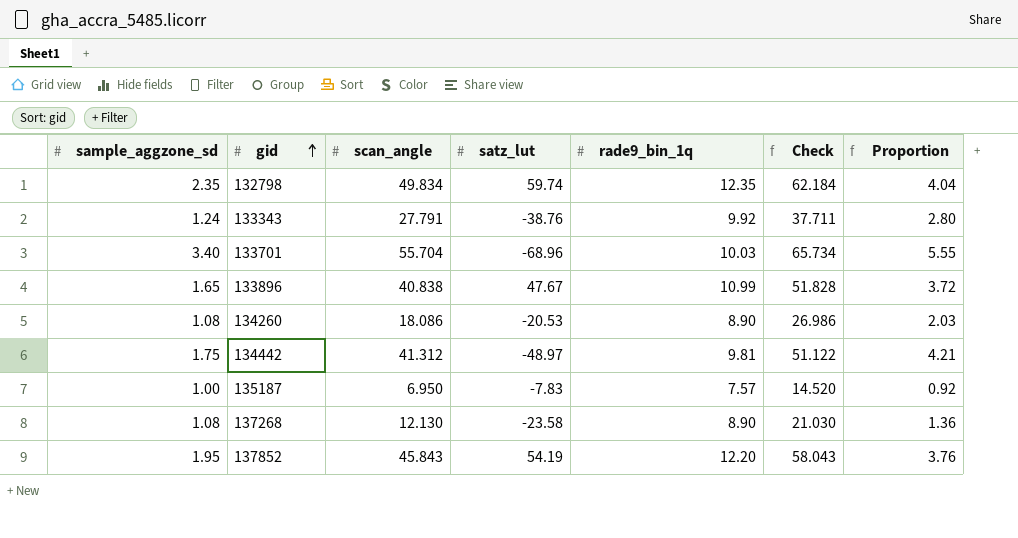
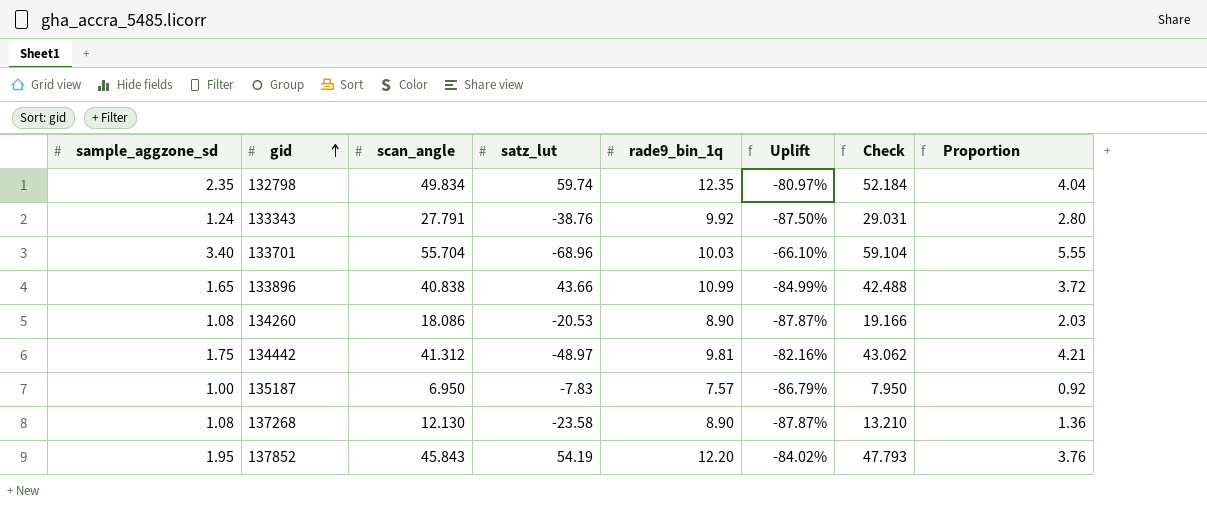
column Uplift | formula: none -> ([sample_aggzone_sd] - [rade9_bin_1q]) / [rade9_bin_1q]
column Check | formula: [scan_angle] + [rade9_bin_1q] -> [sample_aggzone_sd] + [scan_angle]
133896 | satz_lut: 47.67 -> 43.66

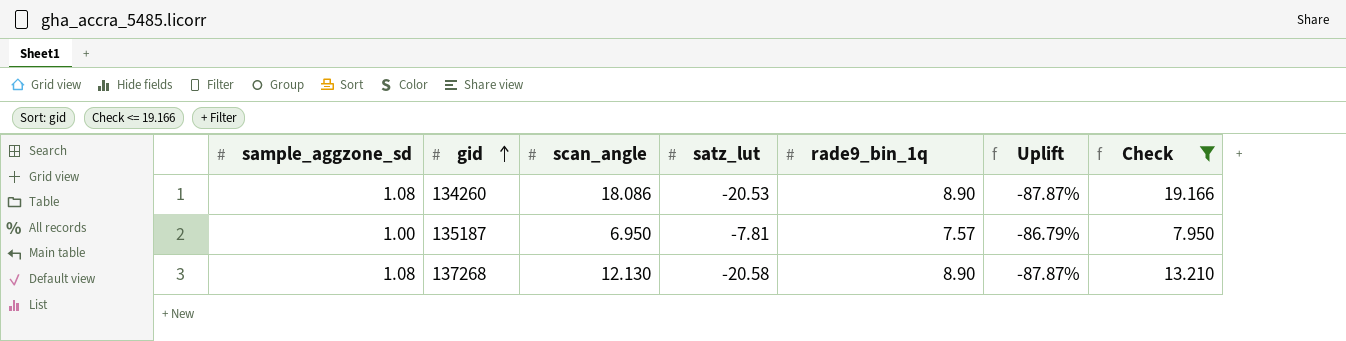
filter: none -> Check <= 19.166
column Proportion | formula: [scan_angle] / [rade9_bin_1q] -> none
135187 | satz_lut: -7.83 -> -7.81
137268 | satz_lut: -23.58 -> -20.58

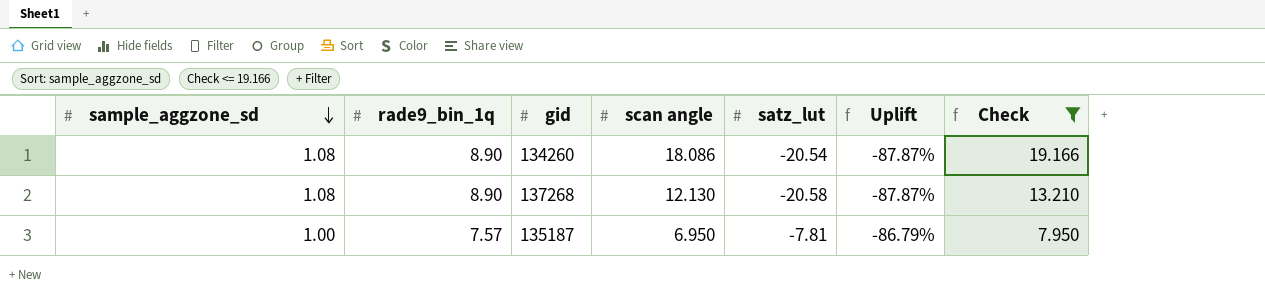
row order: gid ascending -> sample_aggzone_sd descending
column rade9_bin_1q | position: 5 -> 2
column name: scan_angle -> scan angle
134260 | satz_lut: -20.53 -> -20.54

